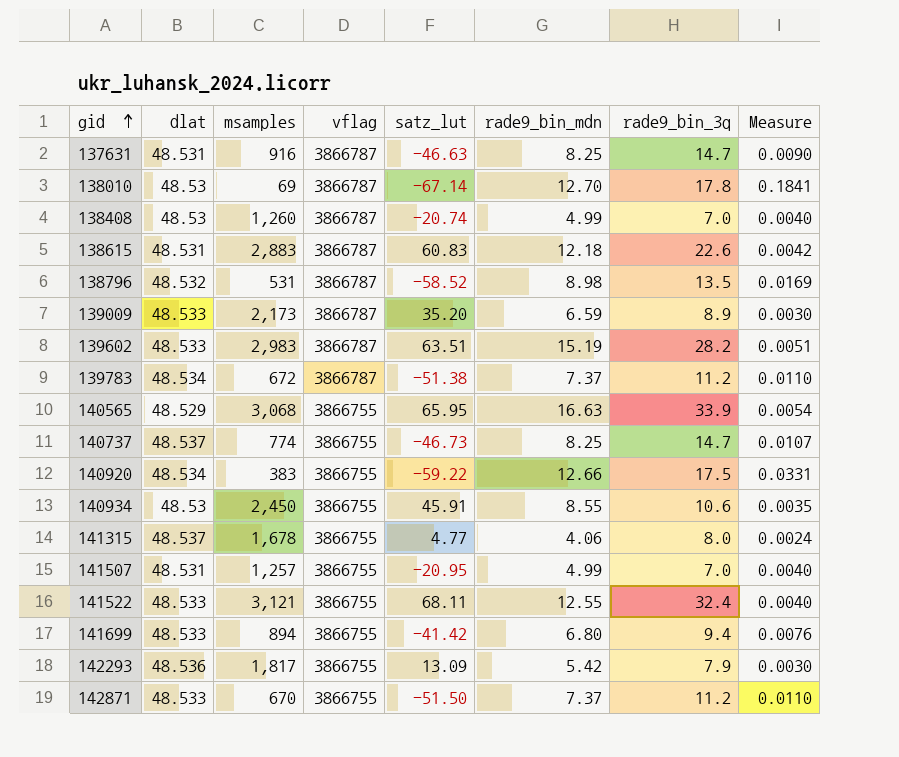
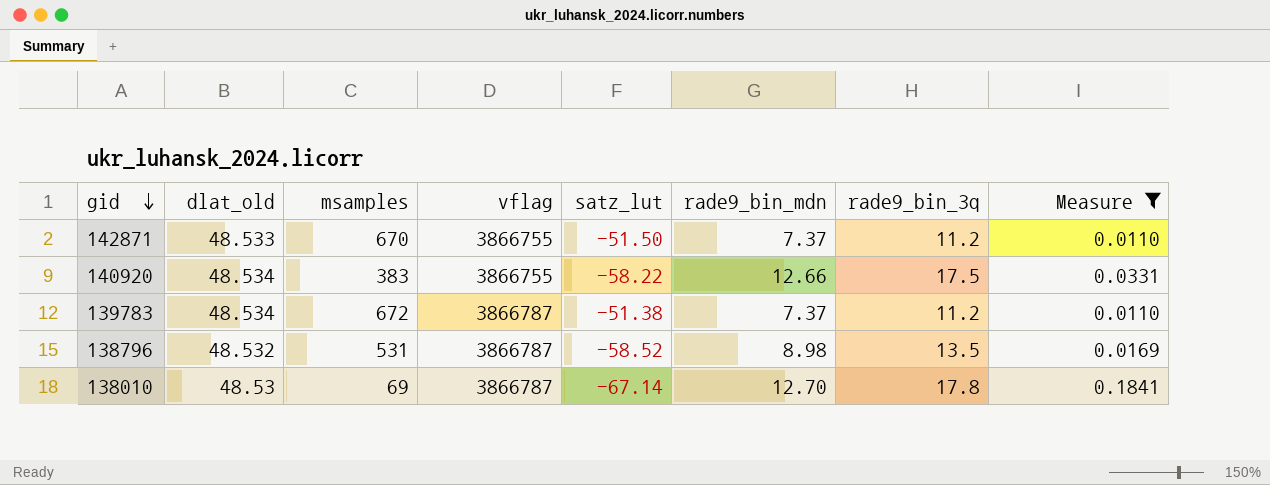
filter: none -> Measure >= 0.0110
row order: gid ascending -> gid descending
column name: dlat -> dlat_old
140920 | satz_lut: -59.22 -> -58.22

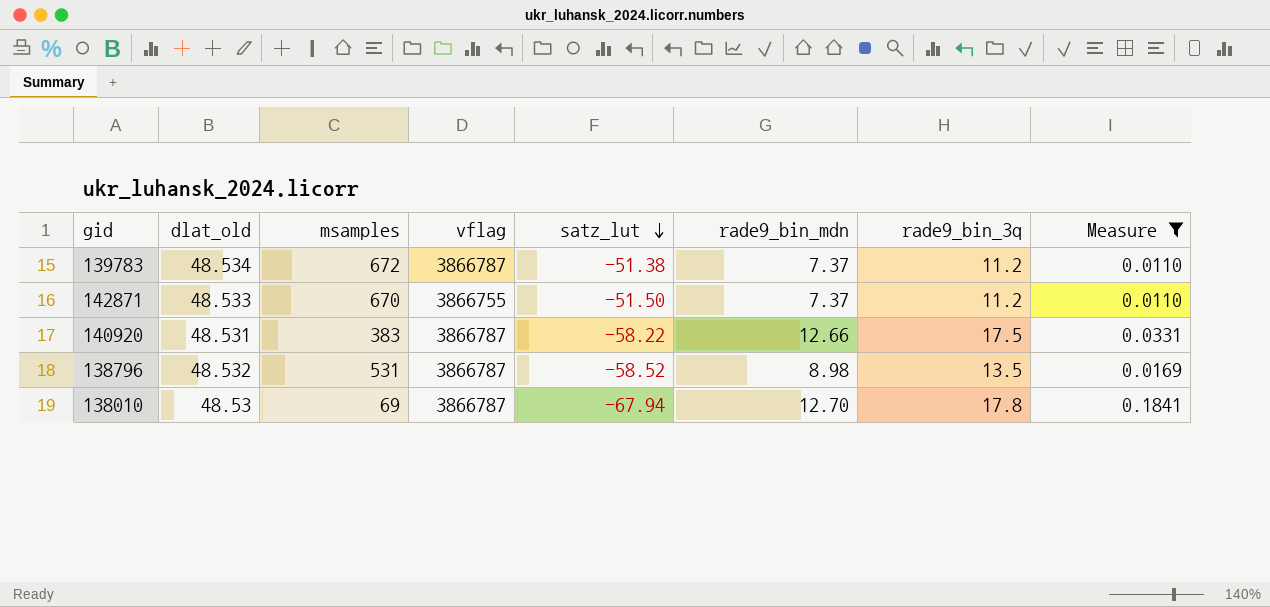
row order: gid descending -> satz_lut descending
140920 | dlat_old: 48.534 -> 48.531
140920 | vflag: 3866755 -> 3866787
138010 | satz_lut: -67.14 -> -67.94

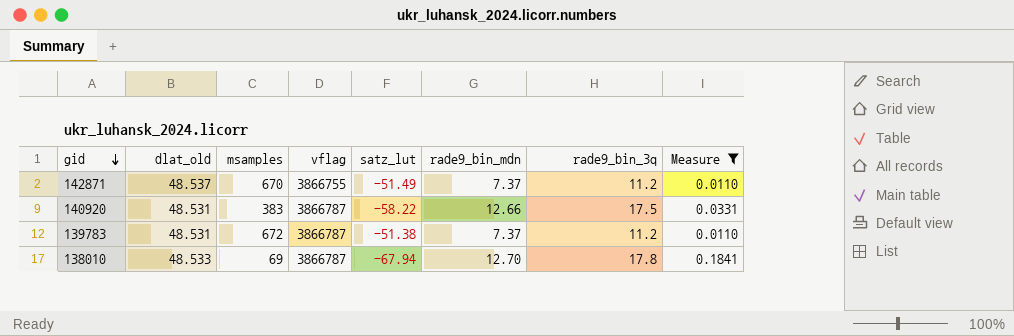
row order: satz_lut descending -> gid descending
row 138796: 48.532 | 531 | 3866787 | -58.52 | 8.98 | 13.5 | 0.0169 -> none
142871 | dlat_old: 48.533 -> 48.537
142871 | satz_lut: -51.50 -> -51.49
139783 | dlat_old: 48.534 -> 48.531
138010 | dlat_old: 48.53 -> 48.533

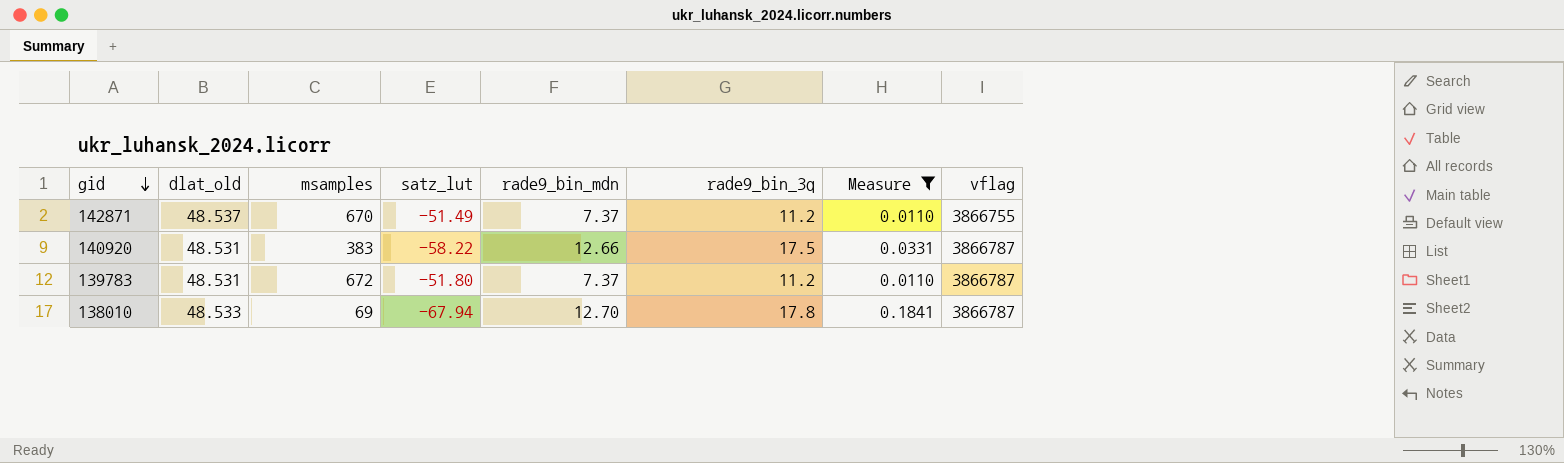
column vflag | position: 4 -> 8
139783 | satz_lut: -51.38 -> -51.80

